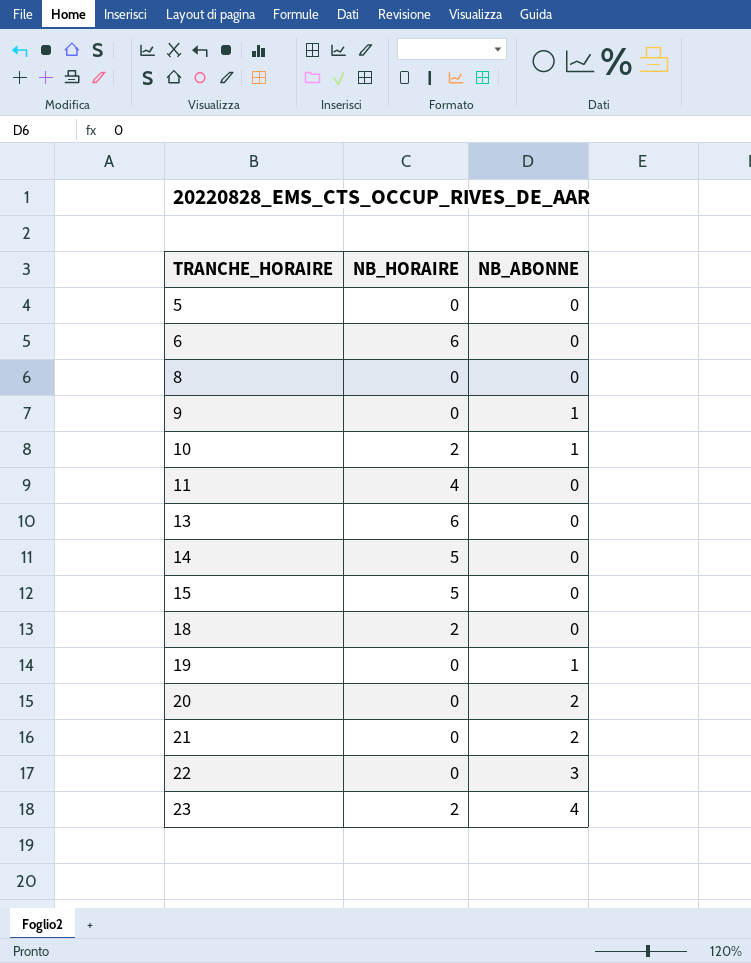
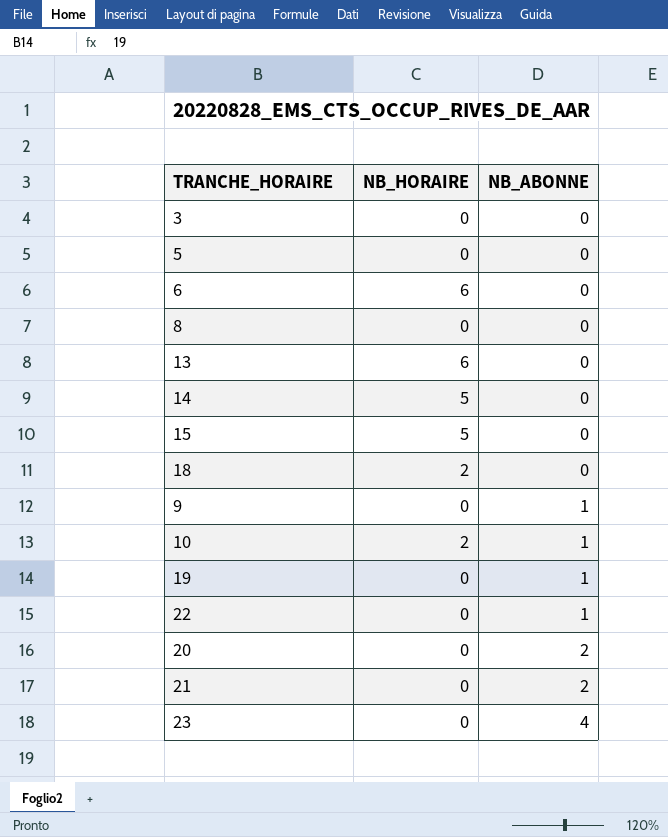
row order: TRANCHE_HORAIRE ascending -> NB_ABONNE ascending
row 11: 4 | 0 -> none
row 3: none -> 0 | 0
22 | NB_ABONNE: 3 -> 1
23 | NB_HORAIRE: 2 -> 0

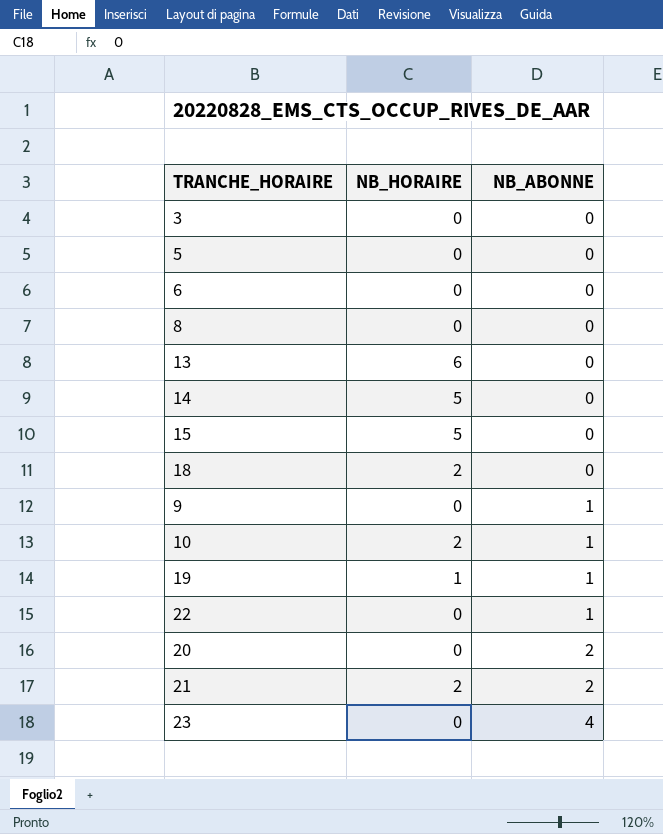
6 | NB_HORAIRE: 6 -> 0
19 | NB_HORAIRE: 0 -> 1
21 | NB_HORAIRE: 0 -> 2

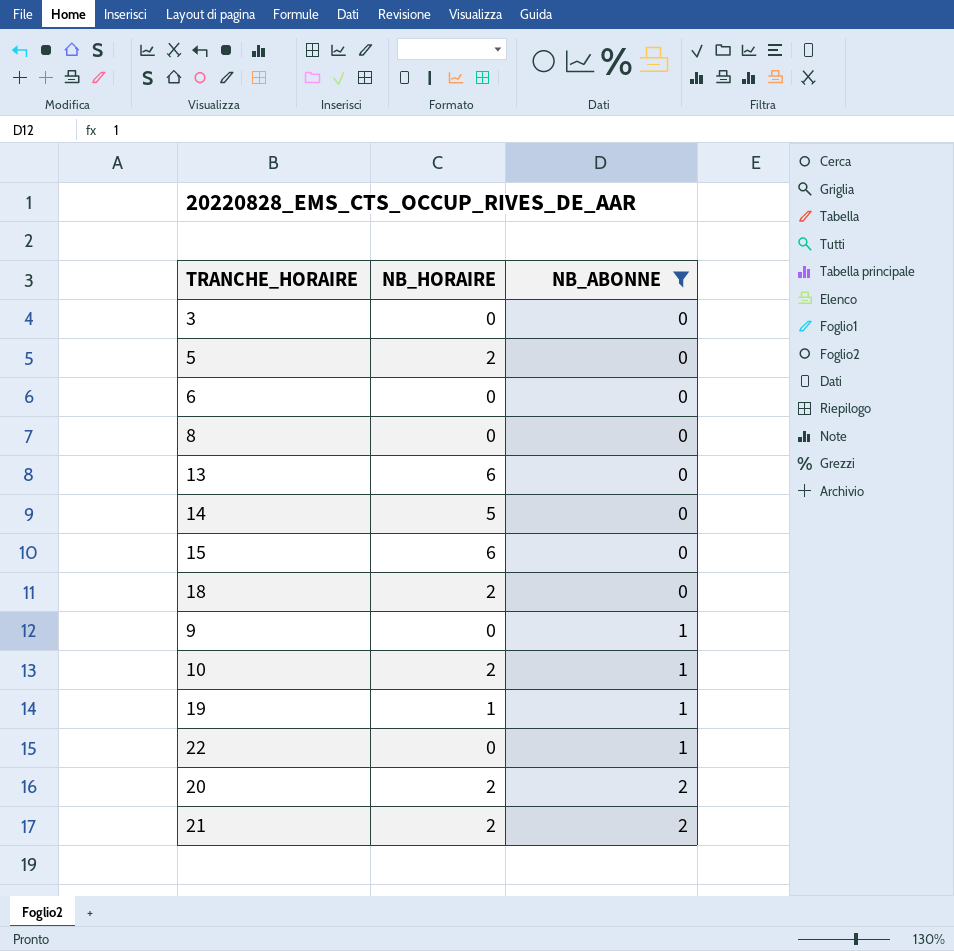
filter: none -> NB_ABONNE != 4
5 | NB_HORAIRE: 0 -> 2
15 | NB_HORAIRE: 5 -> 6
20 | NB_HORAIRE: 0 -> 2

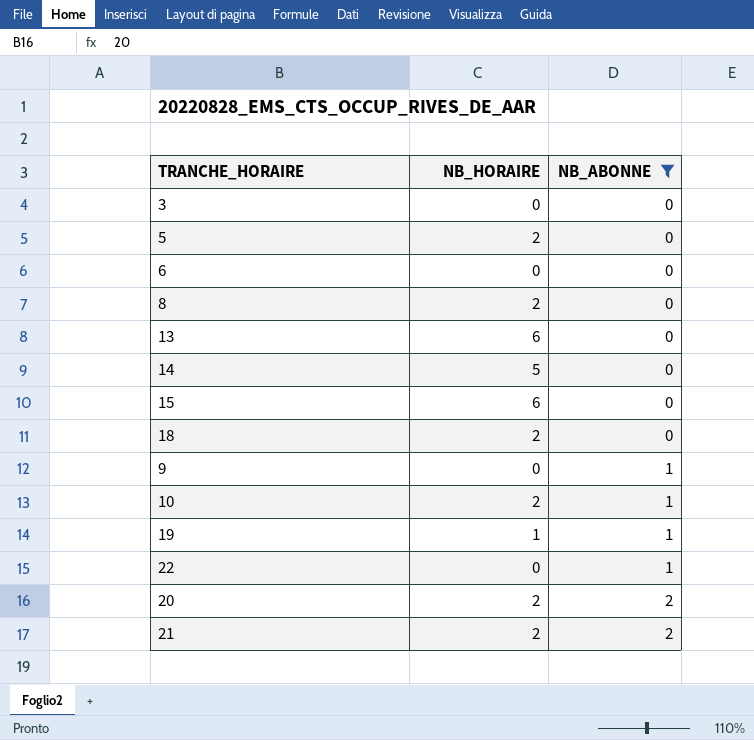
8 | NB_HORAIRE: 0 -> 2

